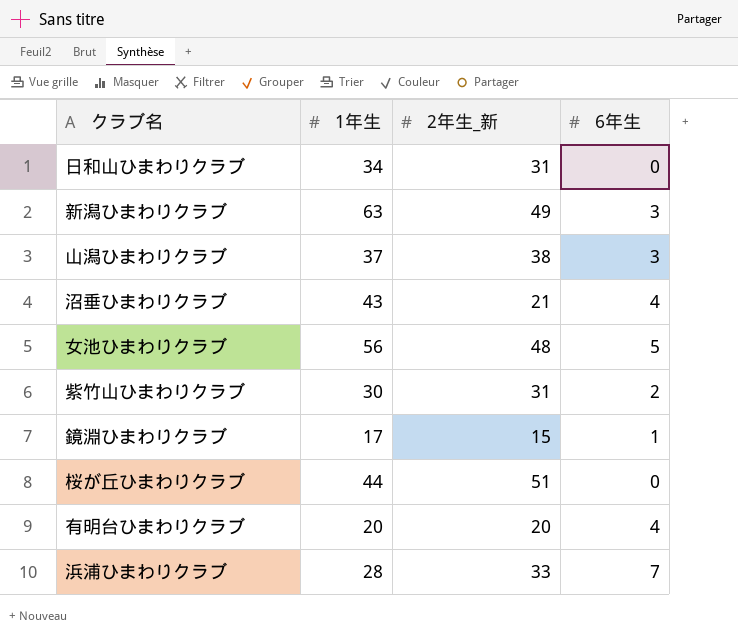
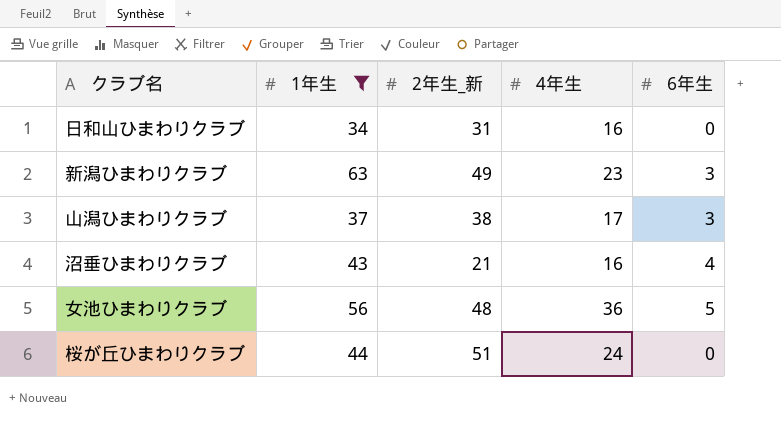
filter: none -> 1年生 >= 34
column 4年生 | position: none -> 4

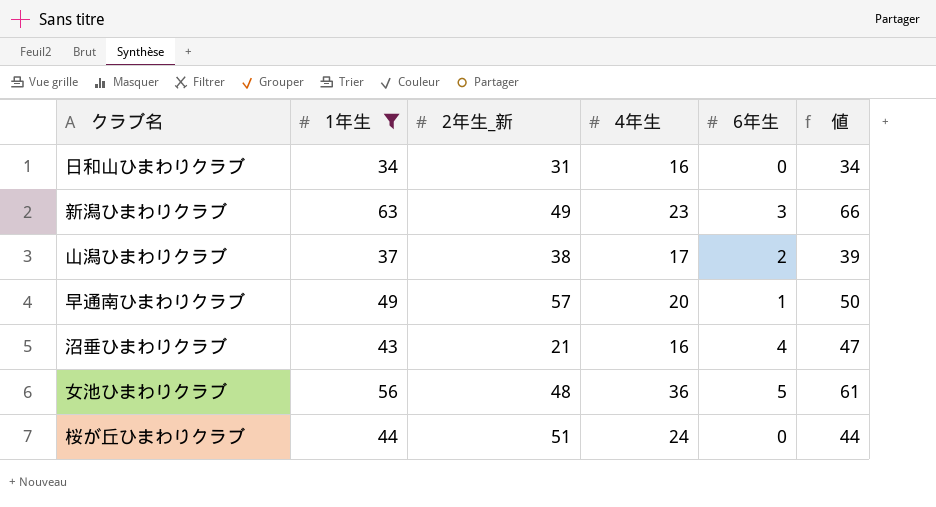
column 値 | formula: none -> [1年生] + [6年生]
山潟ひまわりクラブ | 6年生: 3 -> 2
row 早通南ひまわりクラブ: none -> 49 | 57 | 20 | 1 | 50

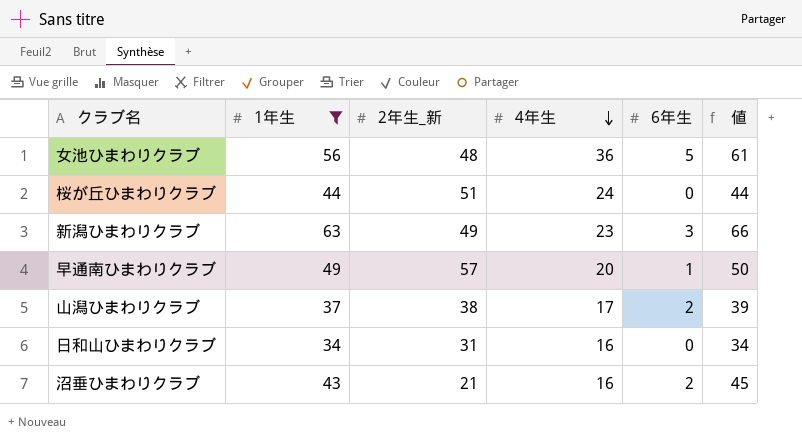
row order: none -> 4年生 descending
沼垂ひまわりクラブ | 6年生: 4 -> 2
沼垂ひまわりクラブ | 値: 47 -> 45

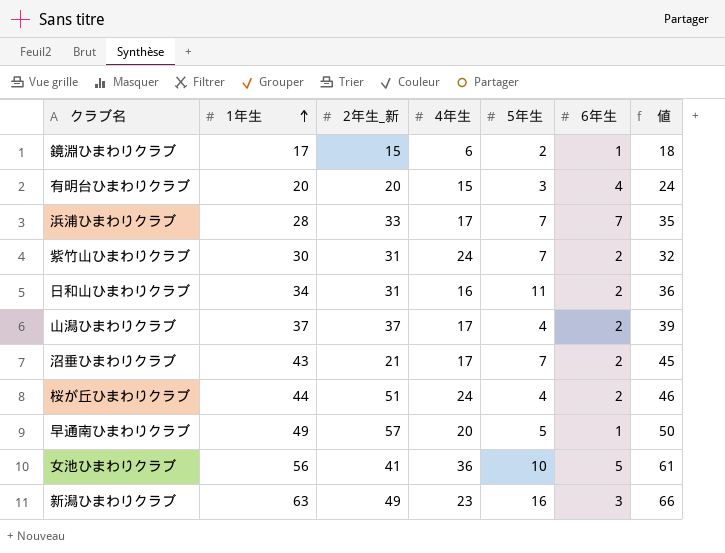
filter: 1年生 >= 34 -> none
row order: 4年生 descending -> 1年生 ascending
column 5年生 | position: none -> 5
日和山ひまわりクラブ | 6年生: 0 -> 2
日和山ひまわりクラブ | 値: 34 -> 36
山潟ひまわりクラブ | 2年生_新: 38 -> 37
沼垂ひまわりクラブ | 4年生: 16 -> 17
桜が丘ひまわりクラブ | 6年生: 0 -> 2
桜が丘ひまわりクラブ | 値: 44 -> 46
女池ひまわりクラブ | 2年生_新: 48 -> 41

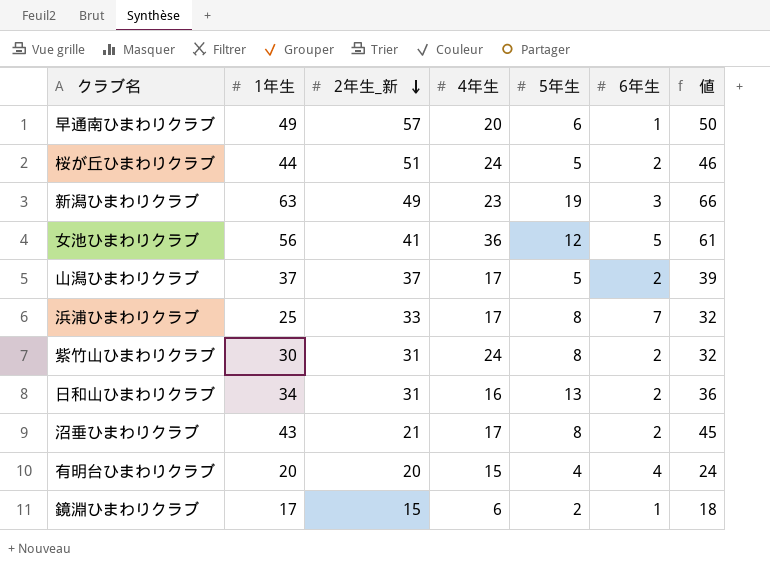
row order: 1年生 ascending -> 2年生_新 descending
早通南ひまわりクラブ | 5年生: 5 -> 6
桜が丘ひまわりクラブ | 5年生: 4 -> 5
新潟ひまわりクラブ | 5年生: 16 -> 19
女池ひまわりクラブ | 5年生: 10 -> 12
山潟ひまわりクラブ | 5年生: 4 -> 5
浜浦ひまわりクラブ | 1年生: 28 -> 25
浜浦ひまわりクラブ | 5年生: 7 -> 8
浜浦ひまわりクラブ | 値: 35 -> 32
紫竹山ひまわりクラブ | 5年生: 7 -> 8
日和山ひまわりクラブ | 5年生: 11 -> 13
沼垂ひまわりクラブ | 5年生: 7 -> 8
有明台ひまわりクラブ | 5年生: 3 -> 4

